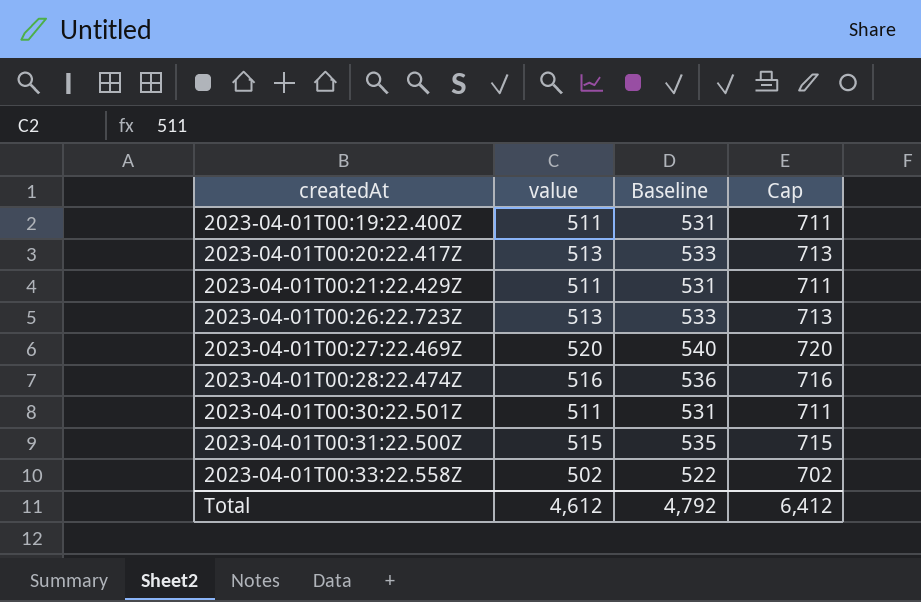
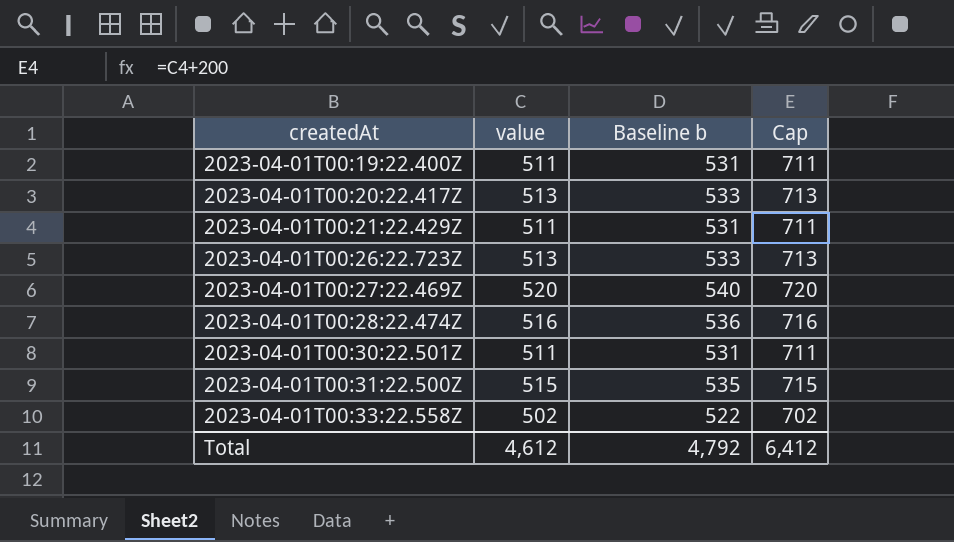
column name: Baseline -> Baseline b

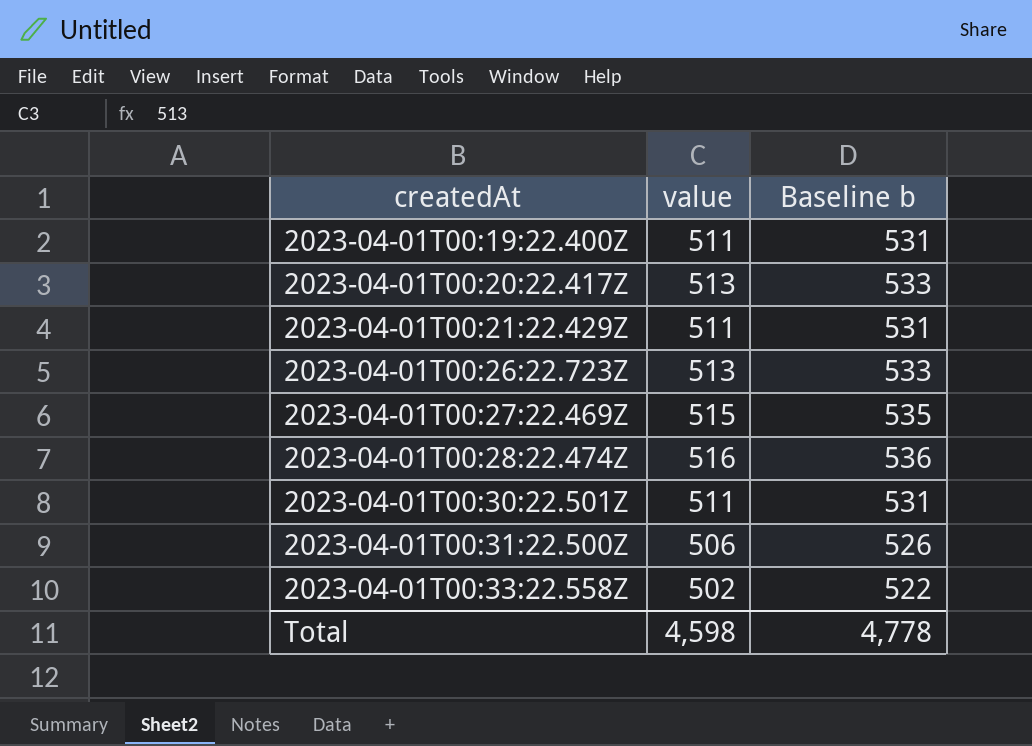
column Cap | formula: [value] + 200 -> none
2023-04-01T00:27:22.469Z | value: 520 -> 515
2023-04-01T00:27:22.469Z | Baseline b: 540 -> 535
2023-04-01T00:31:22.500Z | value: 515 -> 506
2023-04-01T00:31:22.500Z | Baseline b: 535 -> 526
Total | value: 4,612 -> 4,598
Total | Baseline b: 4,792 -> 4,778

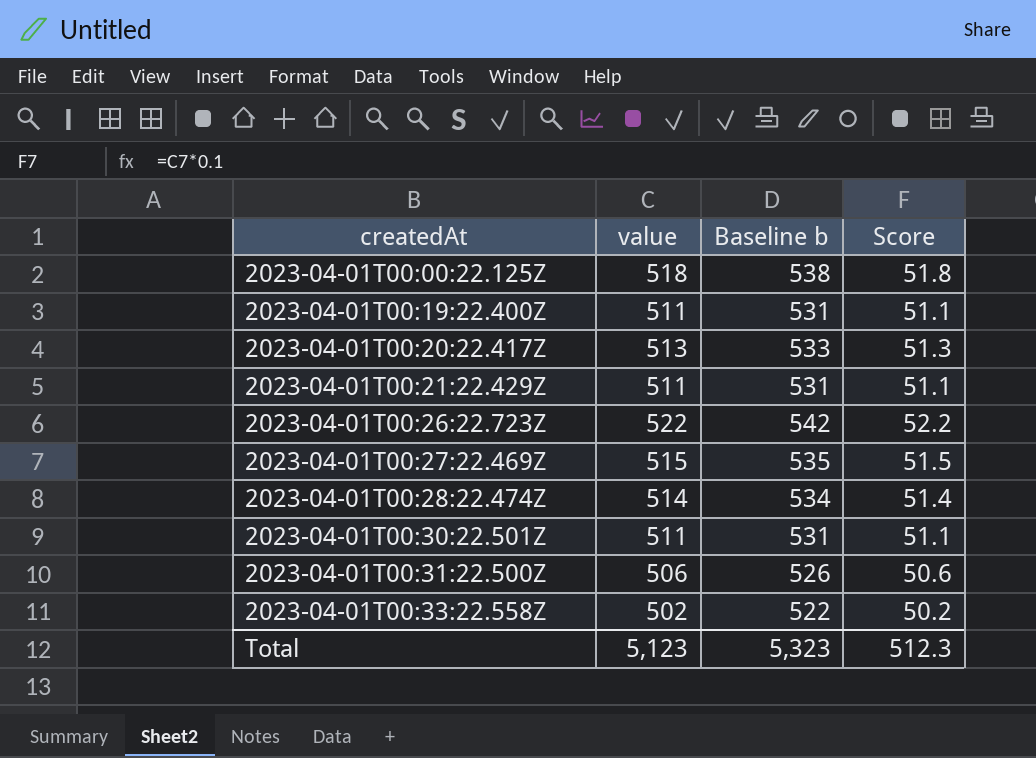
column Score | formula: none -> [value] * 0.1
row 2023-04-01T00:00:22.125Z: none -> 518 | 538 | 51.8
2023-04-01T00:26:22.723Z | value: 513 -> 522
2023-04-01T00:26:22.723Z | Baseline b: 533 -> 542
2023-04-01T00:28:22.474Z | value: 516 -> 514
2023-04-01T00:28:22.474Z | Baseline b: 536 -> 534
Total | value: 4,598 -> 5,123
Total | Baseline b: 4,778 -> 5,323

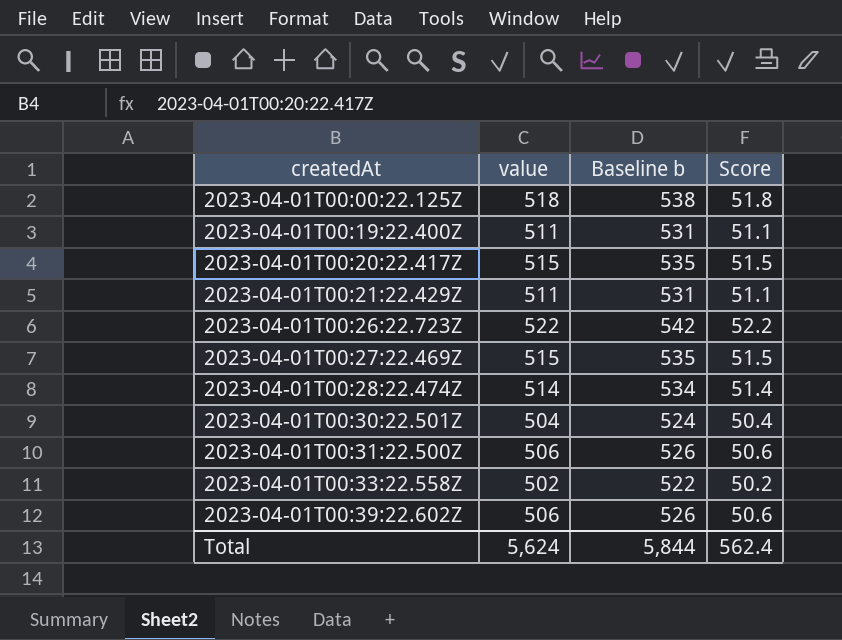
2023-04-01T00:20:22.417Z | value: 513 -> 515
2023-04-01T00:20:22.417Z | Baseline b: 533 -> 535
2023-04-01T00:20:22.417Z | Score: 51.3 -> 51.5
2023-04-01T00:30:22.501Z | value: 511 -> 504
2023-04-01T00:30:22.501Z | Baseline b: 531 -> 524
2023-04-01T00:30:22.501Z | Score: 51.1 -> 50.4
row 2023-04-01T00:39:22.602Z: none -> 506 | 526 | 50.6
Total | value: 5,123 -> 5,624
Total | Baseline b: 5,323 -> 5,844
Total | Score: 512.3 -> 562.4

